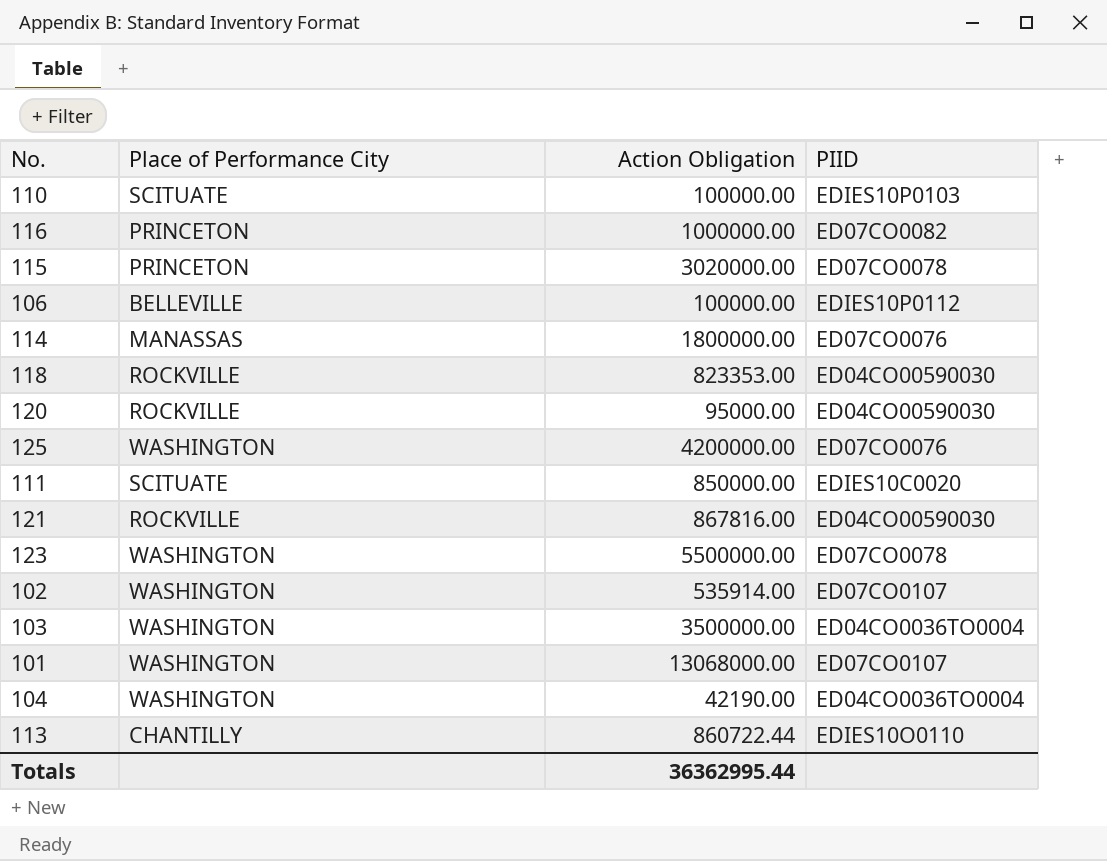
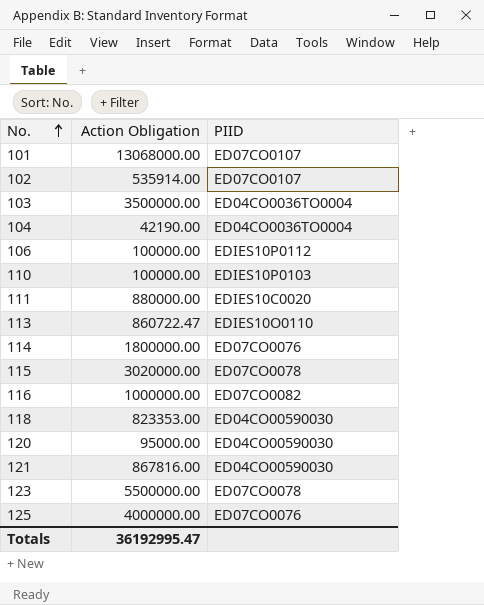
row order: none -> No. ascending
column Place of Performance City | position: 2 -> none
111 | Action Obligation: 850000.00 -> 880000.00
113 | Action Obligation: 860722.44 -> 860722.47
125 | Action Obligation: 4200000.00 -> 4000000.00
Totals | Action Obligation: 36362995.44 -> 36192995.47

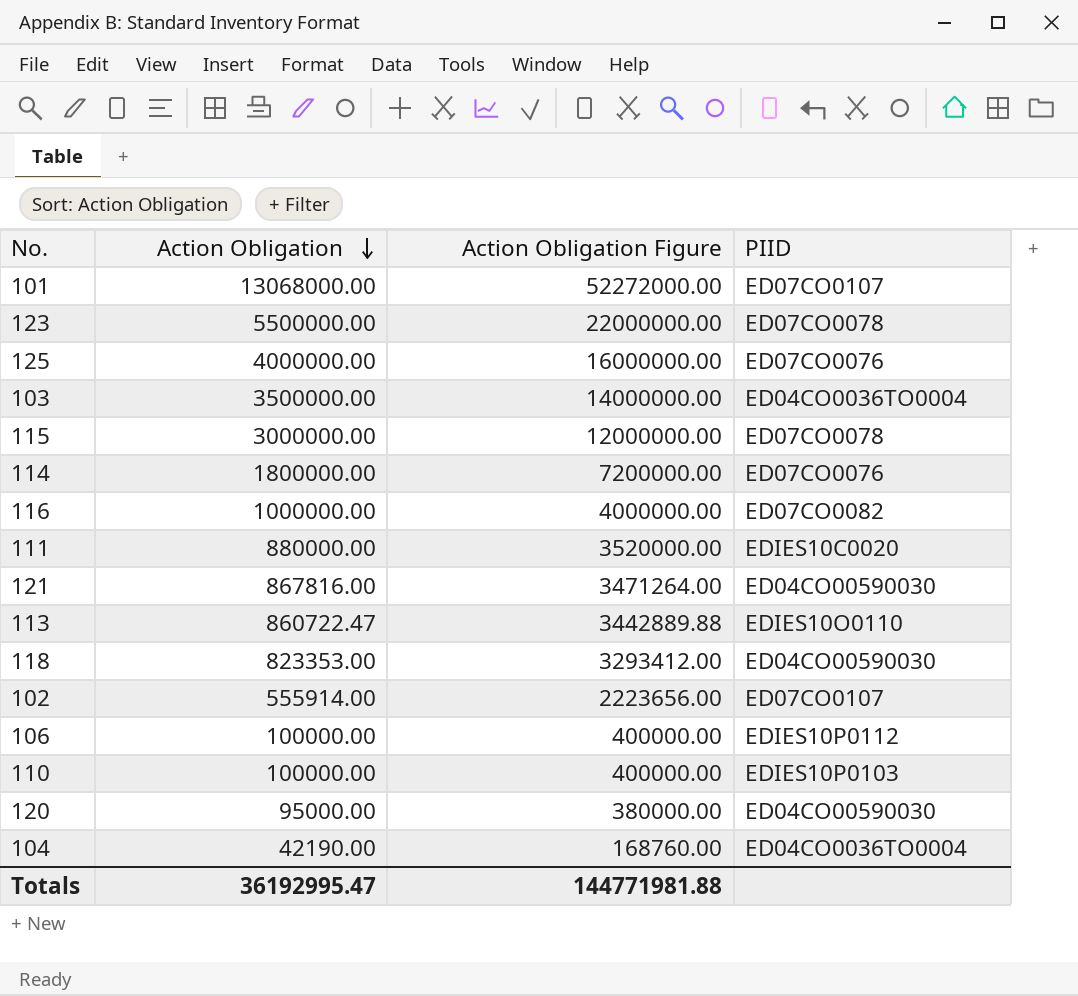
row order: No. ascending -> Action Obligation descending
column Action Obligation Figure | formula: none -> [Action Obligation] * 4
115 | Action Obligation: 3020000.00 -> 3000000.00
102 | Action Obligation: 535914.00 -> 555914.00

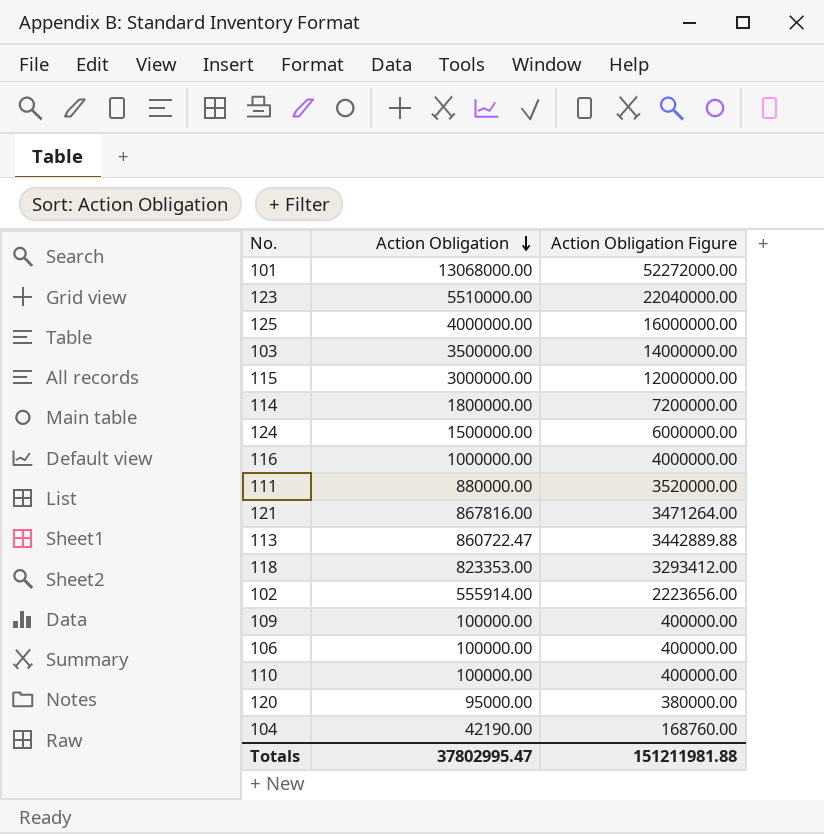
column PIID | position: 4 -> none
123 | Action Obligation: 5500000.00 -> 5510000.00
123 | Action Obligation Figure: 22000000.00 -> 22040000.00
row 124: none -> 1500000.00 | 6000000.00
row 109: none -> 100000.00 | 400000.00
Totals | Action Obligation: 36192995.47 -> 37802995.47
Totals | Action Obligation Figure: 144771981.88 -> 151211981.88

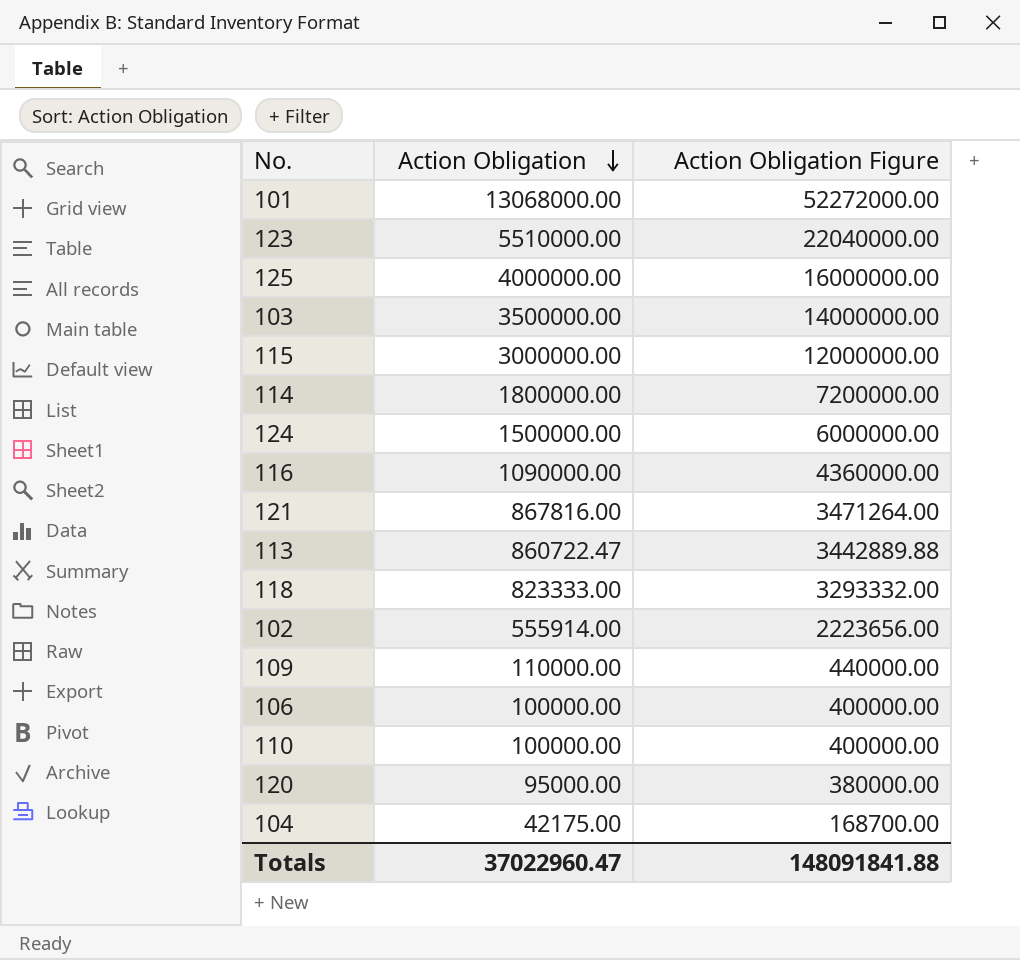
row 111: 880000.00 | 3520000.00 -> none
116 | Action Obligation: 1000000.00 -> 1090000.00
116 | Action Obligation Figure: 4000000.00 -> 4360000.00
118 | Action Obligation: 823353.00 -> 823333.00
118 | Action Obligation Figure: 3293412.00 -> 3293332.00
109 | Action Obligation: 100000.00 -> 110000.00
109 | Action Obligation Figure: 400000.00 -> 440000.00
104 | Action Obligation: 42190.00 -> 42175.00
104 | Action Obligation Figure: 168760.00 -> 168700.00
Totals | Action Obligation: 37802995.47 -> 37022960.47
Totals | Action Obligation Figure: 151211981.88 -> 148091841.88

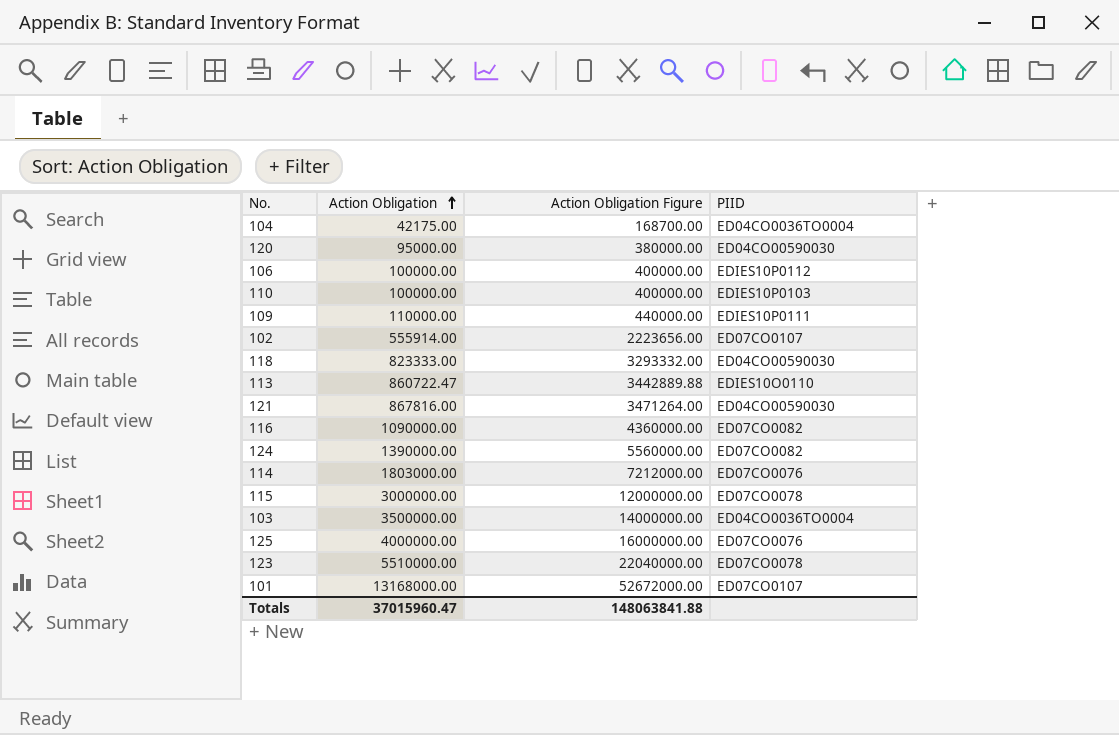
row order: Action Obligation descending -> Action Obligation ascending
column PIID | position: none -> 4
124 | Action Obligation: 1500000.00 -> 1390000.00
124 | Action Obligation Figure: 6000000.00 -> 5560000.00
114 | Action Obligation: 1800000.00 -> 1803000.00
114 | Action Obligation Figure: 7200000.00 -> 7212000.00
101 | Action Obligation: 13068000.00 -> 13168000.00
101 | Action Obligation Figure: 52272000.00 -> 52672000.00
Totals | Action Obligation: 37022960.47 -> 37015960.47
Totals | Action Obligation Figure: 148091841.88 -> 148063841.88

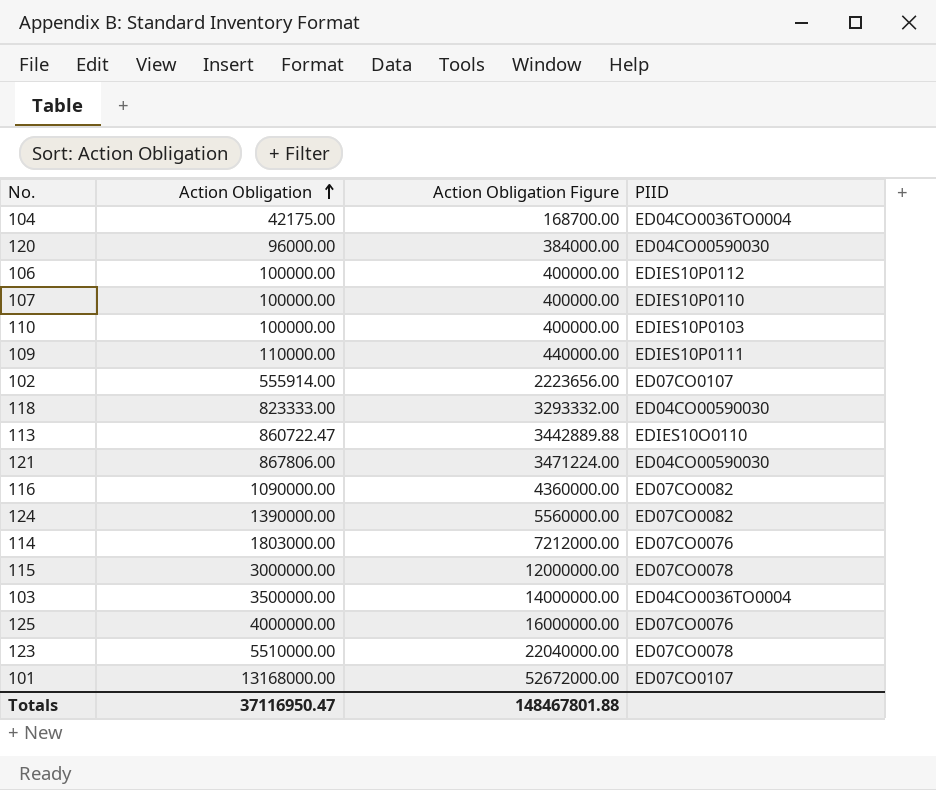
120 | Action Obligation: 95000.00 -> 96000.00
120 | Action Obligation Figure: 380000.00 -> 384000.00
row 107: none -> 100000.00 | 400000.00 | EDIES10P0110
121 | Action Obligation: 867816.00 -> 867806.00
121 | Action Obligation Figure: 3471264.00 -> 3471224.00
Totals | Action Obligation: 37015960.47 -> 37116950.47
Totals | Action Obligation Figure: 148063841.88 -> 148467801.88

